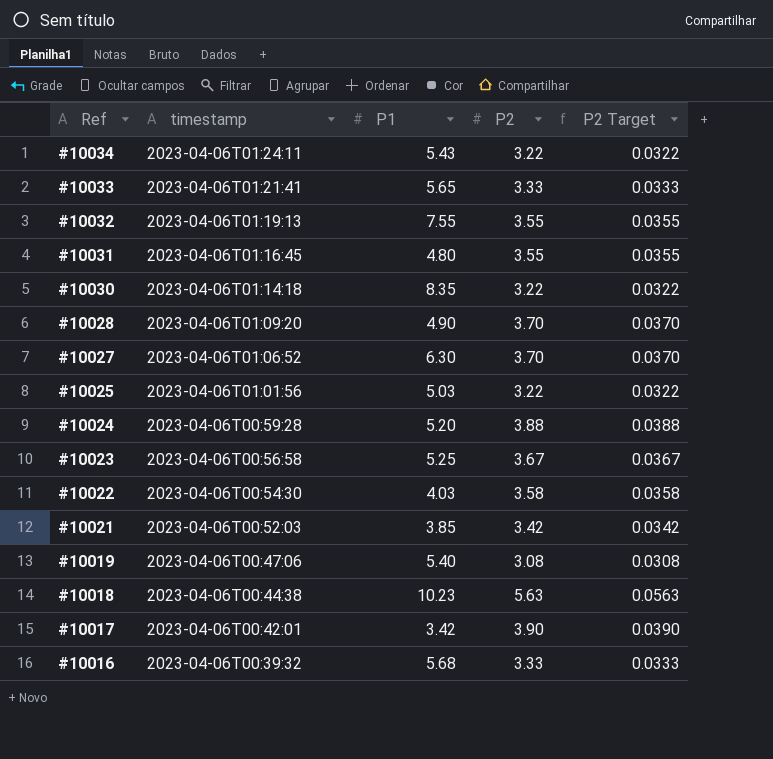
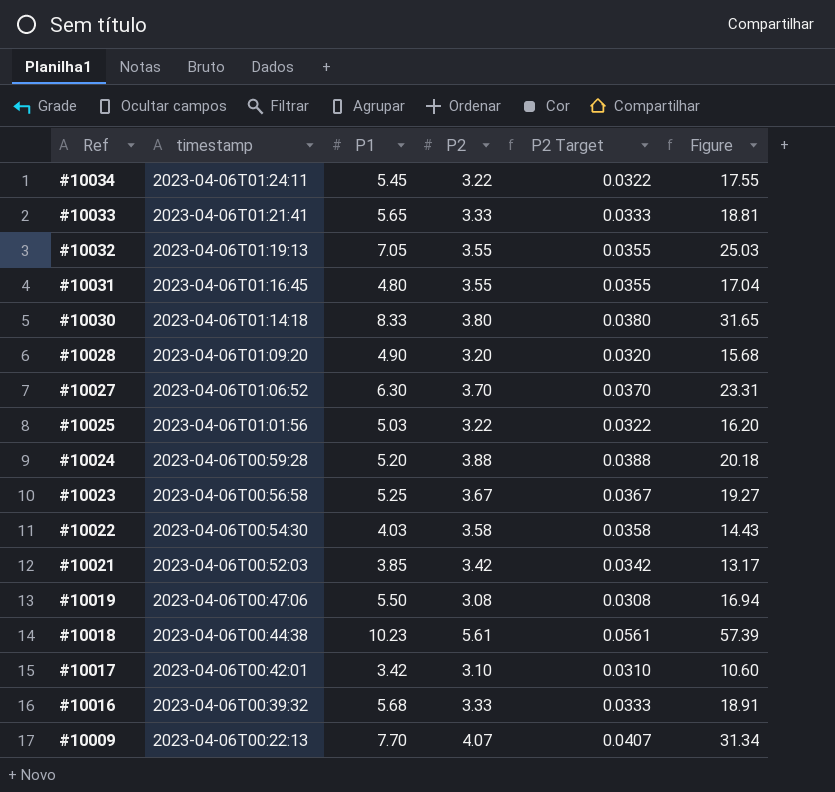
column Figure | formula: none -> [P1] * [P2]
#10034 | P1: 5.43 -> 5.45
#10032 | P1: 7.55 -> 7.05
#10030 | P1: 8.35 -> 8.33
#10030 | P2: 3.22 -> 3.80
#10030 | P2 Target: 0.0322 -> 0.0380
#10028 | P2: 3.70 -> 3.20
#10028 | P2 Target: 0.0370 -> 0.0320
#10019 | P1: 5.40 -> 5.50
#10018 | P2: 5.63 -> 5.61
#10018 | P2 Target: 0.0563 -> 0.0561
#10017 | P2: 3.90 -> 3.10
#10017 | P2 Target: 0.0390 -> 0.0310
row #10009: none -> 2023-04-06T00:22:13 | 7.70 | 4.07 | 0.0407 | 31.34

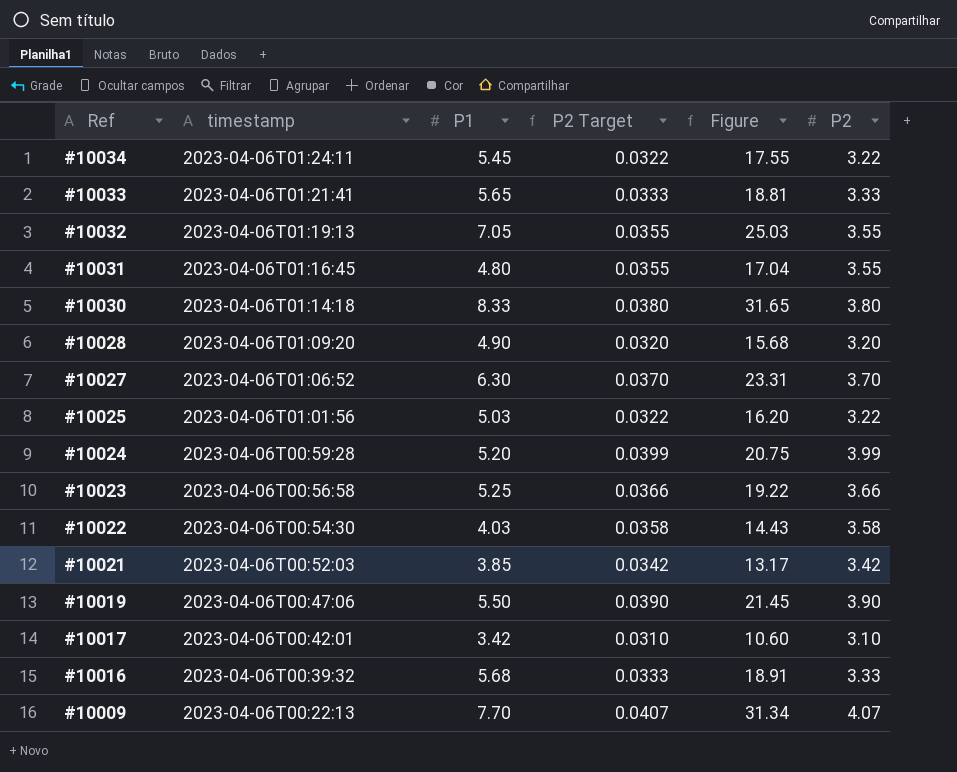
column P2 | position: 4 -> 6
row #10018: 2023-04-06T00:44:38 | 10.23 | 5.61 | 0.0561 | 57.39 -> none
#10024 | P2 Target: 0.0388 -> 0.0399
#10024 | Figure: 20.18 -> 20.75
#10024 | P2: 3.88 -> 3.99
#10023 | P2 Target: 0.0367 -> 0.0366
#10023 | Figure: 19.27 -> 19.22
#10023 | P2: 3.67 -> 3.66
#10019 | P2 Target: 0.0308 -> 0.0390
#10019 | Figure: 16.94 -> 21.45
#10019 | P2: 3.08 -> 3.90

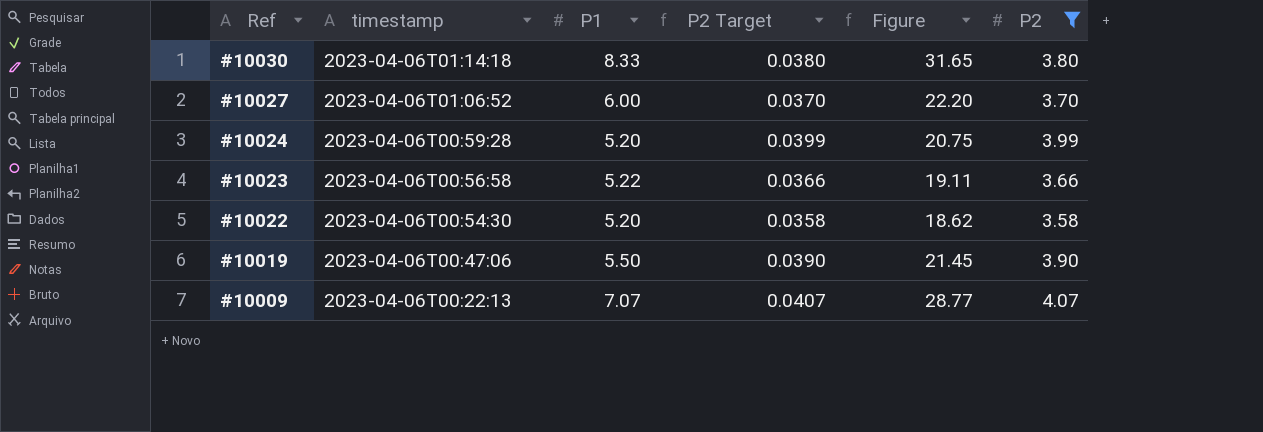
filter: none -> P2 >= 3.58
#10027 | P1: 6.30 -> 6.00
#10027 | Figure: 23.31 -> 22.20
#10023 | P1: 5.25 -> 5.22
#10023 | Figure: 19.22 -> 19.11
#10022 | P1: 4.03 -> 5.20
#10022 | Figure: 14.43 -> 18.62
#10009 | P1: 7.70 -> 7.07
#10009 | Figure: 31.34 -> 28.77

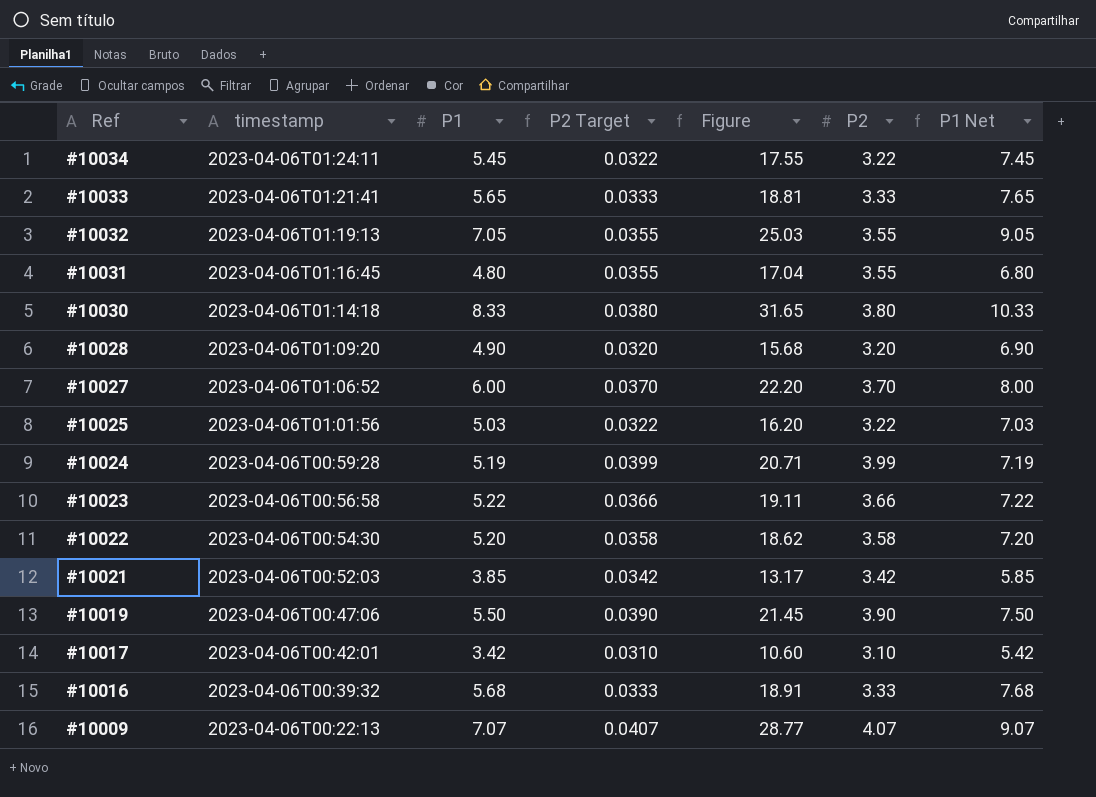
filter: P2 >= 3.58 -> none
column P1 Net | formula: none -> [P1] + 2
#10024 | P1: 5.20 -> 5.19
#10024 | Figure: 20.75 -> 20.71

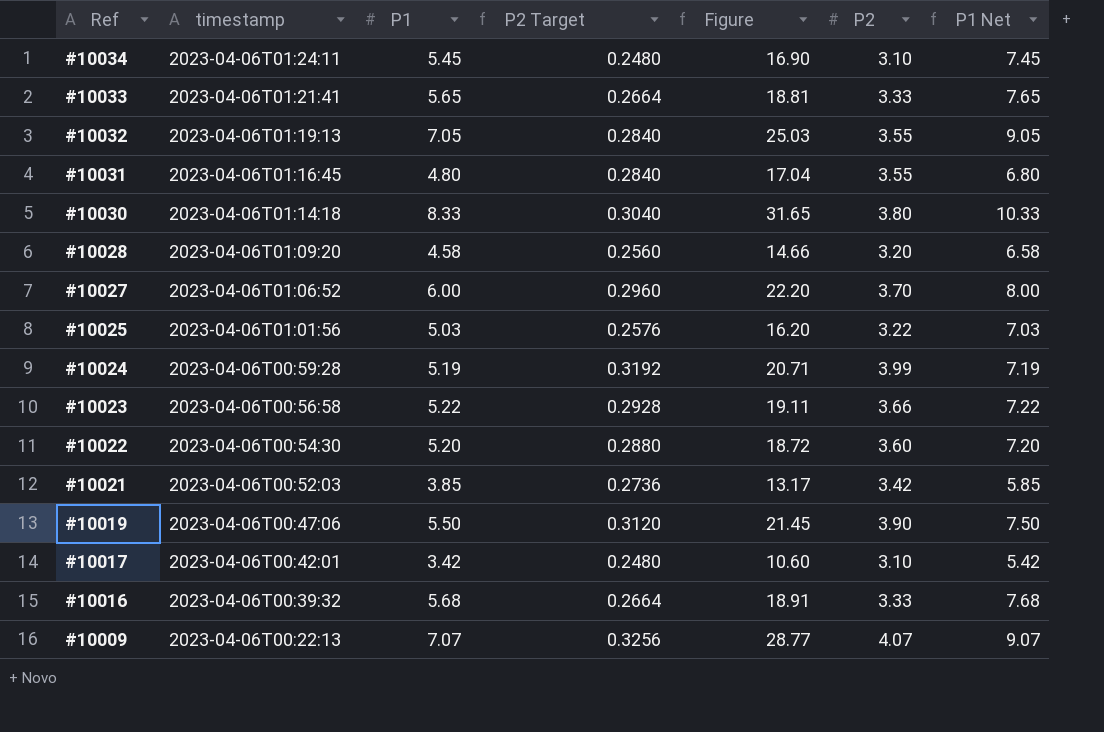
column P2 Target | formula: [P2] * 0.01 -> [P2] * 0.08
#10034 | Figure: 17.55 -> 16.90
#10034 | P2: 3.22 -> 3.10
#10028 | P1: 4.90 -> 4.58
#10028 | Figure: 15.68 -> 14.66
#10028 | P1 Net: 6.90 -> 6.58
#10022 | Figure: 18.62 -> 18.72
#10022 | P2: 3.58 -> 3.60

